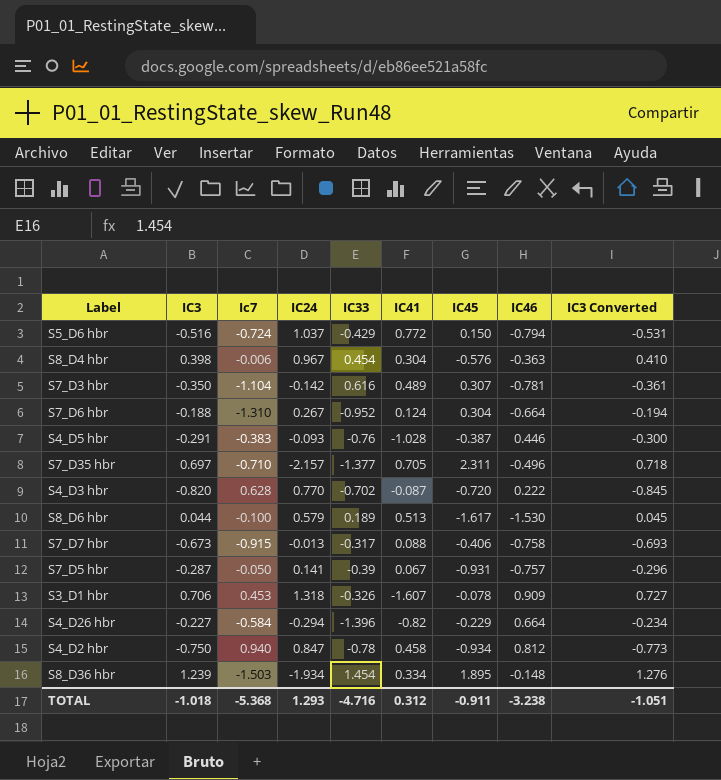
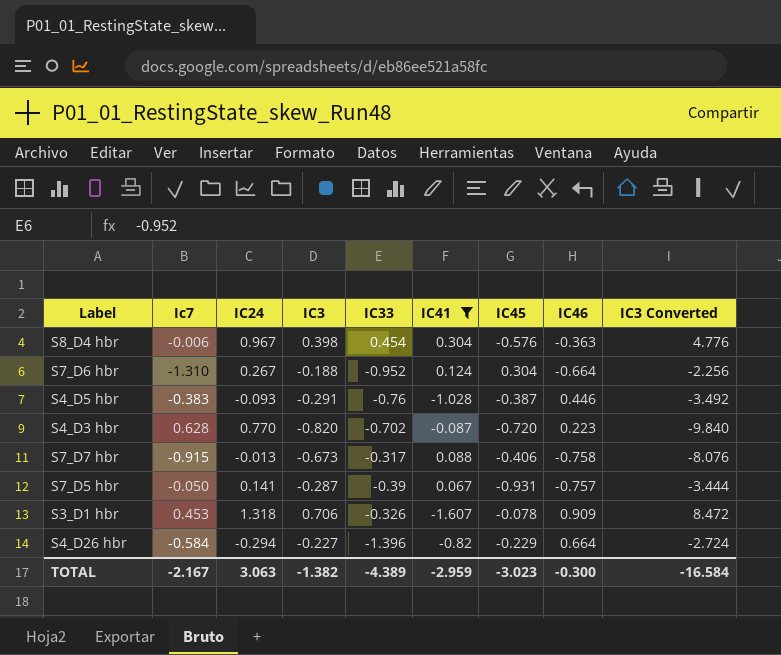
filter: none -> IC41 <= 0.304
column IC3 | position: 2 -> 4
column IC3 Converted | formula: [IC3] * 1.03 -> [IC3] * 12
S4_D3 hbr | IC46: 0.222 -> 0.223
TOTAL | Ic7: -5.368 -> -2.167
TOTAL | IC24: 1.293 -> 3.063
TOTAL | IC3: -1.018 -> -1.382
TOTAL | IC33: -4.716 -> -4.389
TOTAL | IC41: 0.312 -> -2.959
TOTAL | IC45: -0.911 -> -3.023
TOTAL | IC46: -3.238 -> -0.300
TOTAL | IC3 Converted: -1.051 -> -16.584

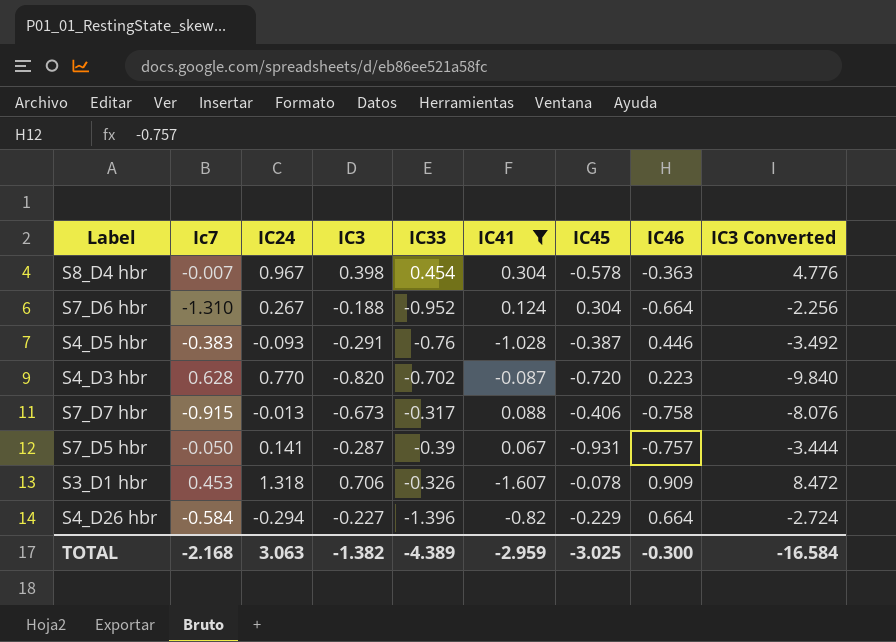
S8_D4 hbr | Ic7: -0.006 -> -0.007
S8_D4 hbr | IC45: -0.576 -> -0.578
TOTAL | Ic7: -2.167 -> -2.168
TOTAL | IC45: -3.023 -> -3.025

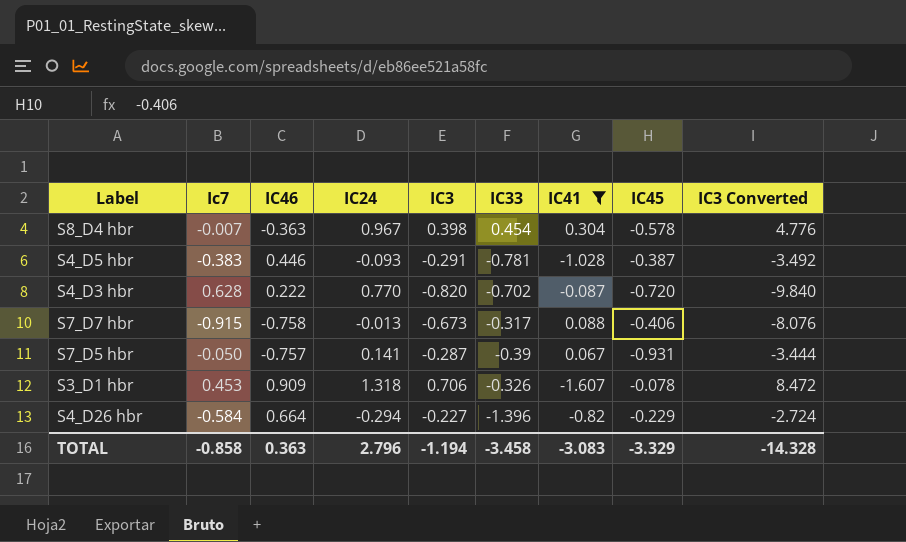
column IC46 | position: 8 -> 3
row S7_D6 hbr: -1.310 | 0.267 | -0.188 | -0.952 | 0.124 | 0.304 | -0.664 | -2.256 -> none
S4_D5 hbr | IC33: -0.76 -> -0.781
S4_D3 hbr | IC46: 0.223 -> 0.222
TOTAL | Ic7: -2.168 -> -0.858
TOTAL | IC46: -0.300 -> 0.363
TOTAL | IC24: 3.063 -> 2.796
TOTAL | IC3: -1.382 -> -1.194
TOTAL | IC33: -4.389 -> -3.458
TOTAL | IC41: -2.959 -> -3.083
TOTAL | IC45: -3.025 -> -3.329
TOTAL | IC3 Converted: -16.584 -> -14.328

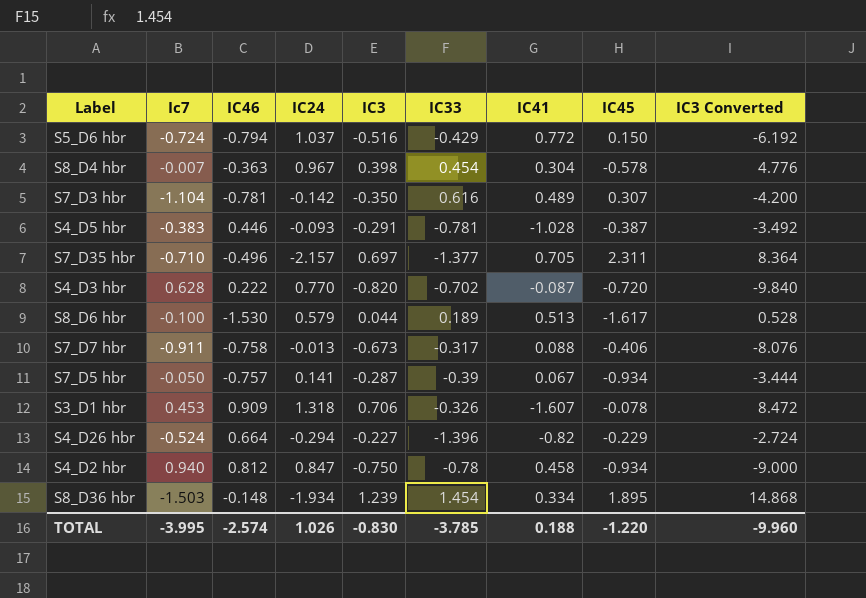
filter: IC41 <= 0.304 -> none
S7_D7 hbr | Ic7: -0.915 -> -0.911
S7_D5 hbr | IC45: -0.931 -> -0.934
S4_D26 hbr | Ic7: -0.584 -> -0.524
TOTAL | Ic7: -0.858 -> -3.995
TOTAL | IC46: 0.363 -> -2.574
TOTAL | IC24: 2.796 -> 1.026
TOTAL | IC3: -1.194 -> -0.830
TOTAL | IC33: -3.458 -> -3.785
TOTAL | IC41: -3.083 -> 0.188
TOTAL | IC45: -3.329 -> -1.220
TOTAL | IC3 Converted: -14.328 -> -9.960

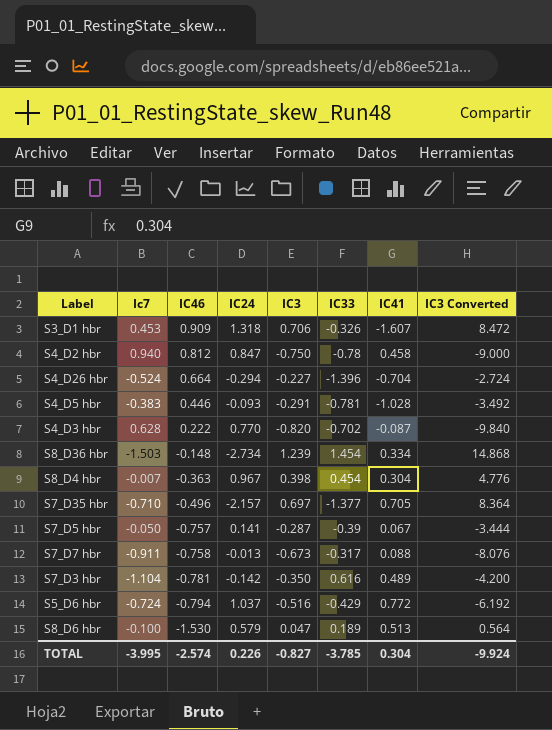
row order: none -> IC46 descending
column IC45 | position: 8 -> none
S4_D26 hbr | IC41: -0.82 -> -0.704
S8_D36 hbr | IC24: -1.934 -> -2.734
S8_D6 hbr | IC3: 0.044 -> 0.047
S8_D6 hbr | IC3 Converted: 0.528 -> 0.564
TOTAL | IC24: 1.026 -> 0.226
TOTAL | IC3: -0.830 -> -0.827
TOTAL | IC41: 0.188 -> 0.304
TOTAL | IC3 Converted: -9.960 -> -9.924

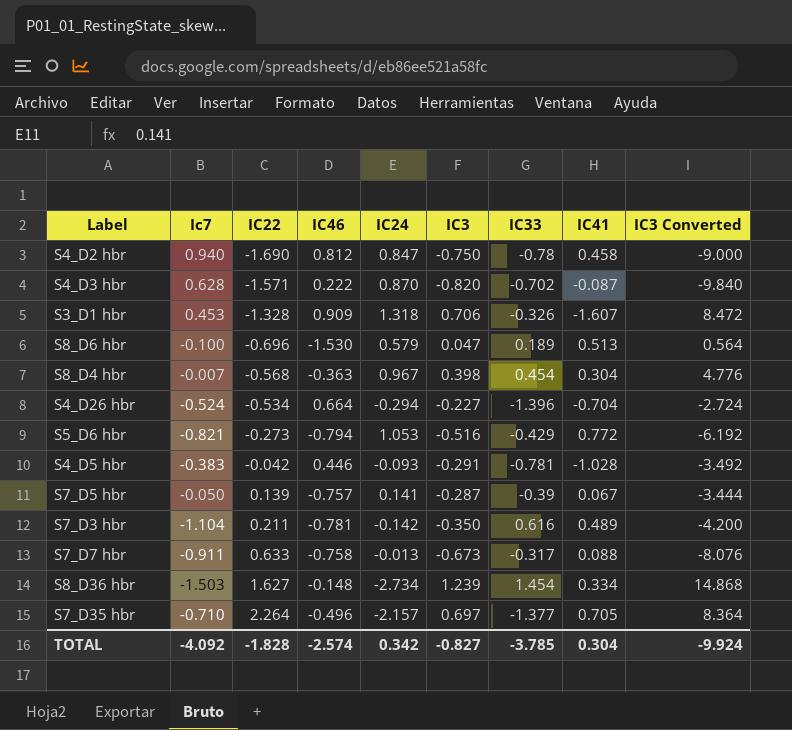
row order: IC46 descending -> IC22 ascending
column IC22 | position: none -> 3
S4_D3 hbr | IC24: 0.770 -> 0.870
S5_D6 hbr | Ic7: -0.724 -> -0.821
S5_D6 hbr | IC24: 1.037 -> 1.053
TOTAL | Ic7: -3.995 -> -4.092
TOTAL | IC24: 0.226 -> 0.342

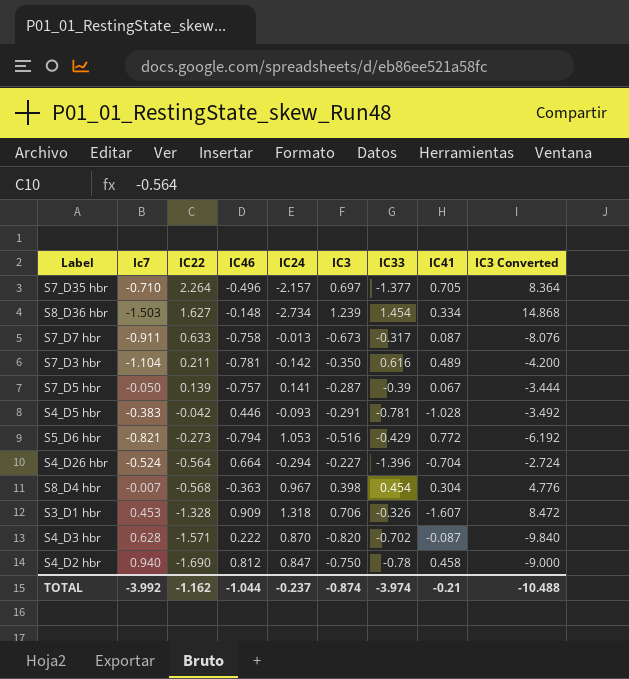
row order: IC22 ascending -> IC22 descending
row S8_D6 hbr: -0.100 | -0.696 | -1.530 | 0.579 | 0.047 | 0.189 | 0.513 | 0.564 -> none
S7_D7 hbr | IC41: 0.088 -> 0.087
S4_D26 hbr | IC22: -0.534 -> -0.564
TOTAL | Ic7: -4.092 -> -3.992
TOTAL | IC22: -1.828 -> -1.162
TOTAL | IC46: -2.574 -> -1.044
TOTAL | IC24: 0.342 -> -0.237
TOTAL | IC3: -0.827 -> -0.874
TOTAL | IC33: -3.785 -> -3.974
TOTAL | IC41: 0.304 -> -0.21
TOTAL | IC3 Converted: -9.924 -> -10.488

